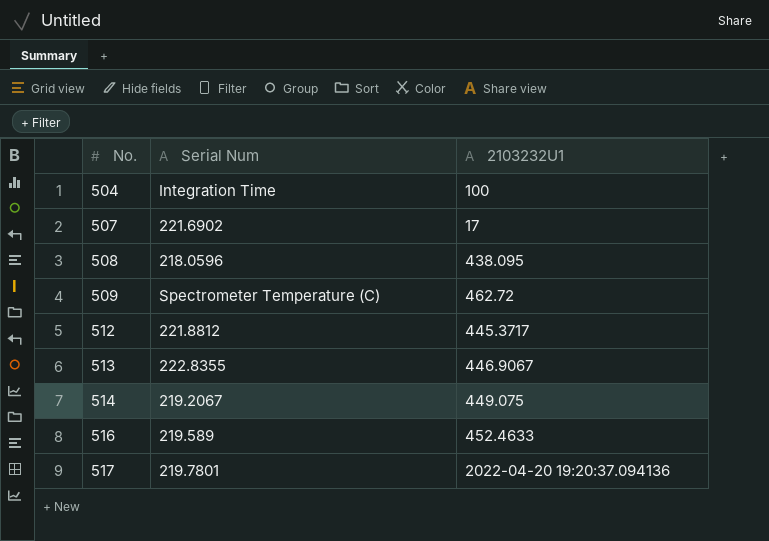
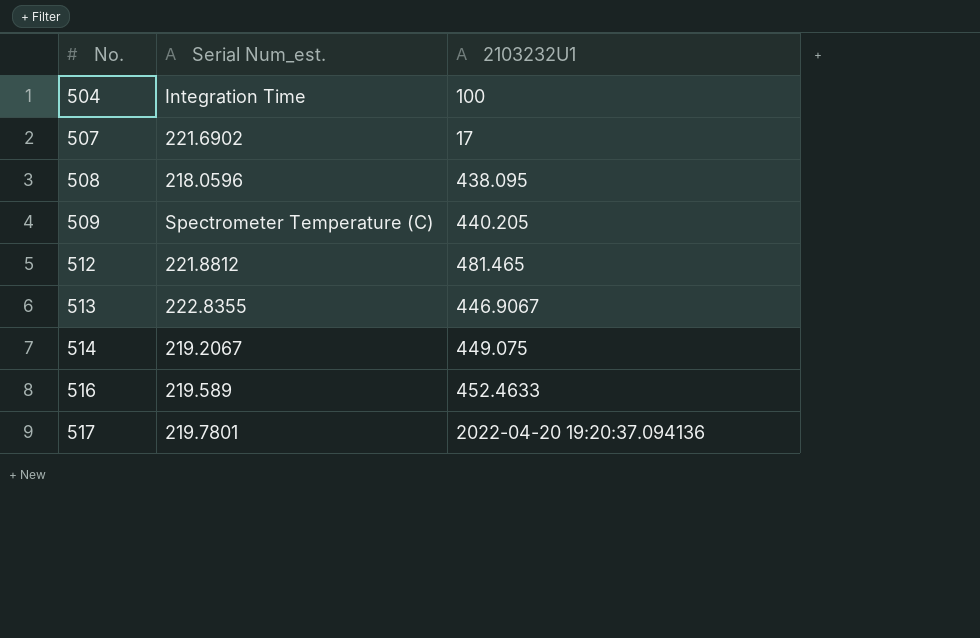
column name: Serial Num -> Serial Num_est.
509 | 2103232U1: 462.72 -> 440.205
512 | 2103232U1: 445.3717 -> 481.465

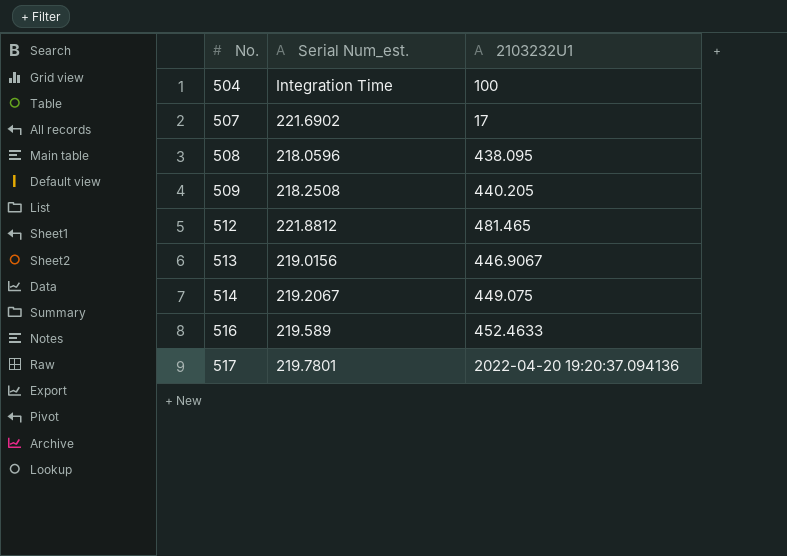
509 | Serial Num_est.: Spectrometer Temperature (C) -> 218.2508
513 | Serial Num_est.: 222.8355 -> 219.0156

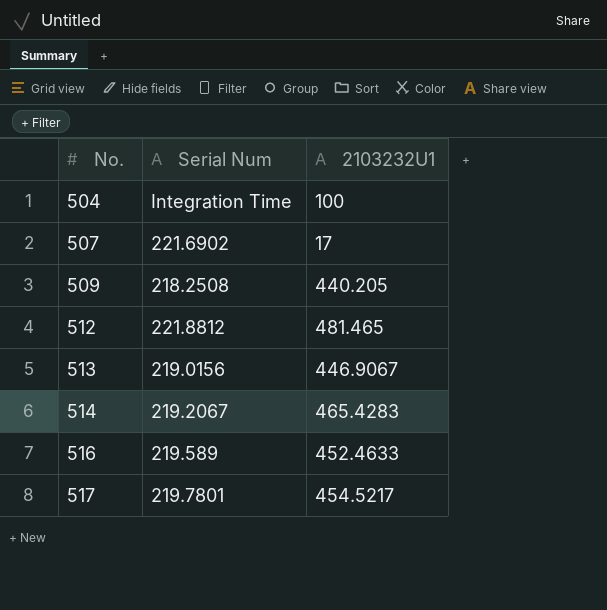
column name: Serial Num_est. -> Serial Num
row 508: 218.0596 | 438.095 -> none
514 | 2103232U1: 449.075 -> 465.4283
517 | 2103232U1: 2022-04-20 19:20:37.094136 -> 454.5217

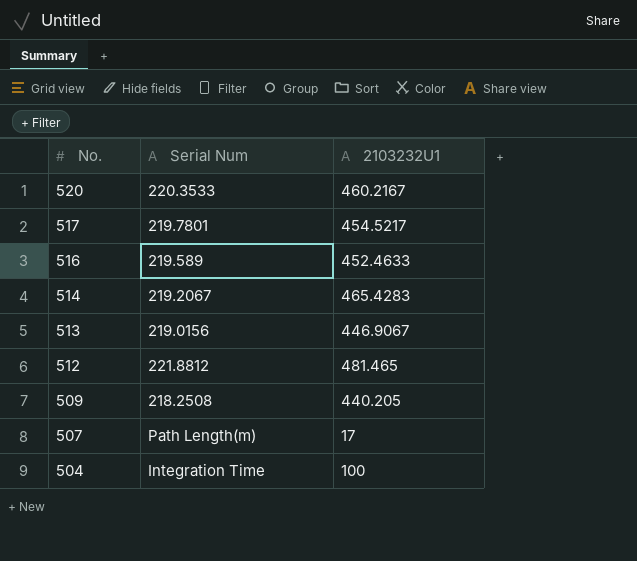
row order: No. ascending -> No. descending
row 520: none -> 220.3533 | 460.2167
507 | Serial Num: 221.6902 -> Path Length(m)

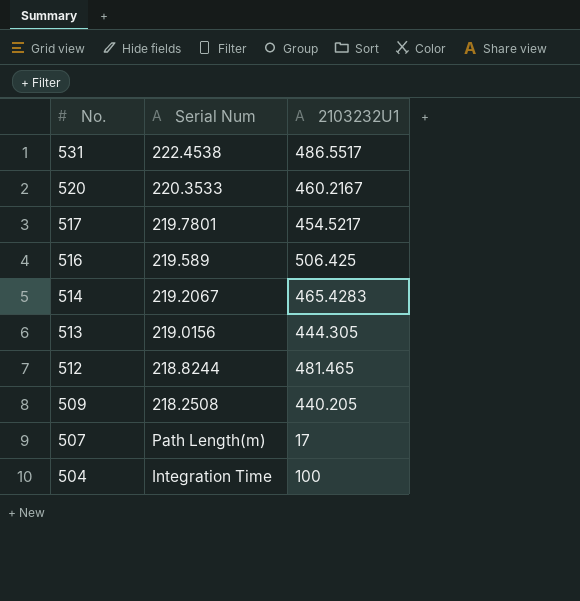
row 531: none -> 222.4538 | 486.5517
516 | 2103232U1: 452.4633 -> 506.425
513 | 2103232U1: 446.9067 -> 444.305
512 | Serial Num: 221.8812 -> 218.8244

